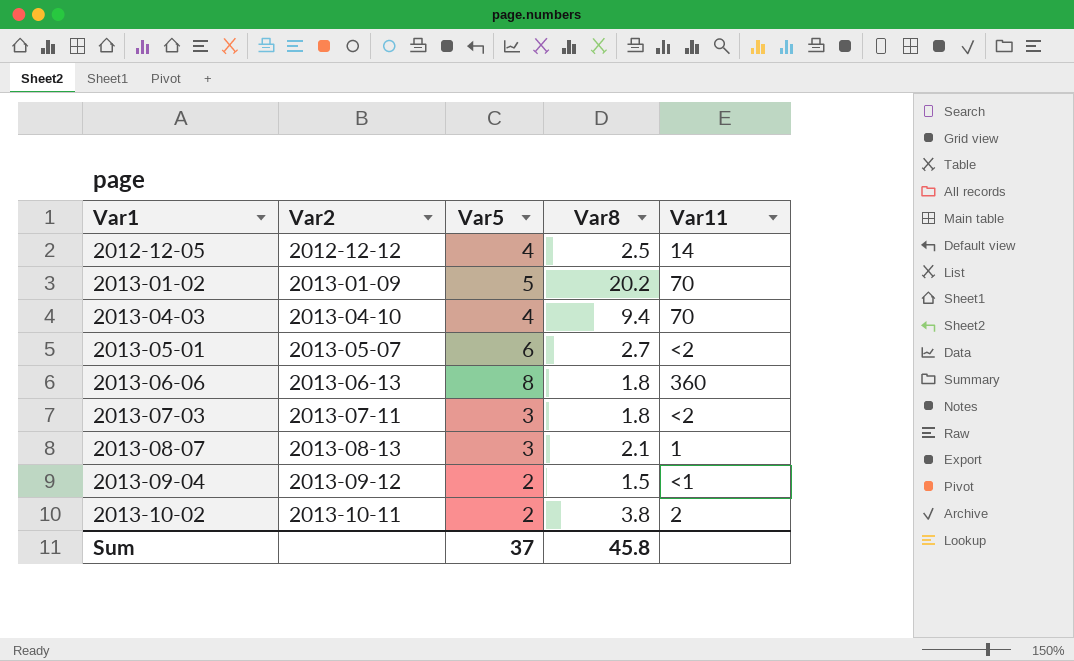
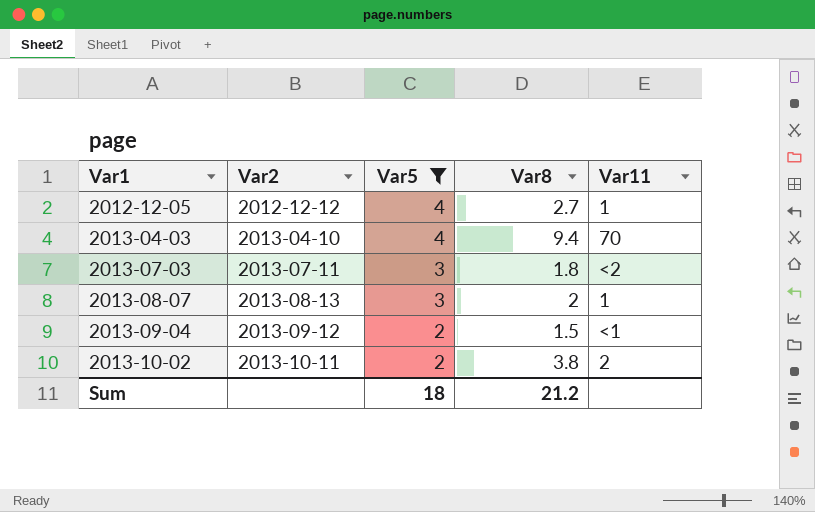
filter: none -> Var5 <= 4
2012-12-05 | Var8: 2.5 -> 2.7
2012-12-05 | Var11: 14 -> 1
2013-08-07 | Var8: 2.1 -> 2
Sum | Var5: 37 -> 18
Sum | Var8: 45.8 -> 21.2

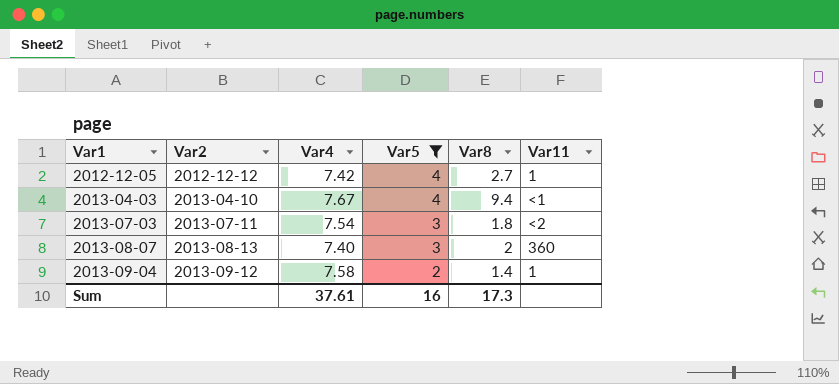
column Var4 | position: none -> 3
row 2013-10-02: 2013-10-11 | 2 | 3.8 | 2 -> none
2013-04-03 | Var11: 70 -> <1
2013-08-07 | Var11: 1 -> 360
2013-09-04 | Var8: 1.5 -> 1.4
2013-09-04 | Var11: <1 -> 1
Sum | Var5: 18 -> 16
Sum | Var8: 21.2 -> 17.3

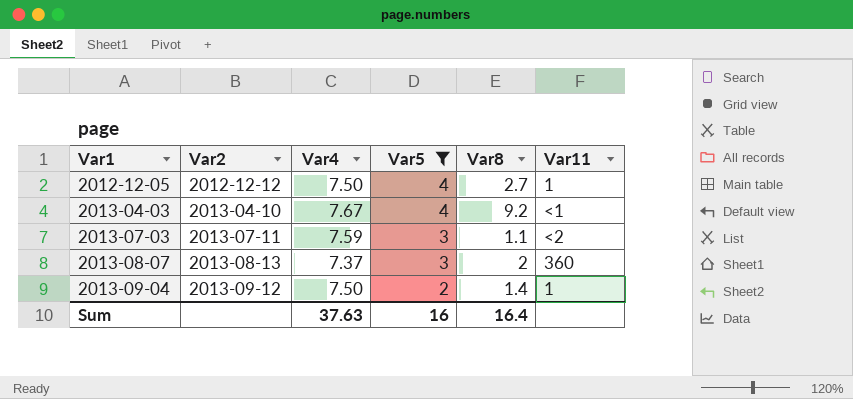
2012-12-05 | Var4: 7.42 -> 7.50
2013-04-03 | Var8: 9.4 -> 9.2
2013-07-03 | Var4: 7.54 -> 7.59
2013-07-03 | Var8: 1.8 -> 1.1
2013-08-07 | Var4: 7.40 -> 7.37
2013-09-04 | Var4: 7.58 -> 7.50
Sum | Var4: 37.61 -> 37.63
Sum | Var8: 17.3 -> 16.4

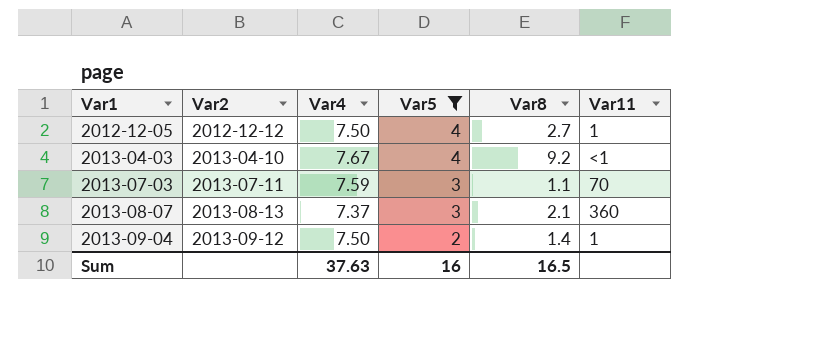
2013-07-03 | Var11: <2 -> 70
2013-08-07 | Var8: 2 -> 2.1
Sum | Var8: 16.4 -> 16.5

